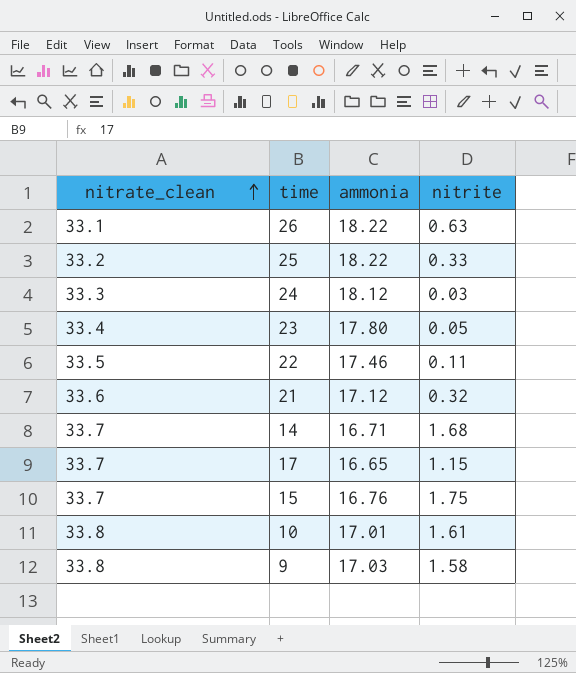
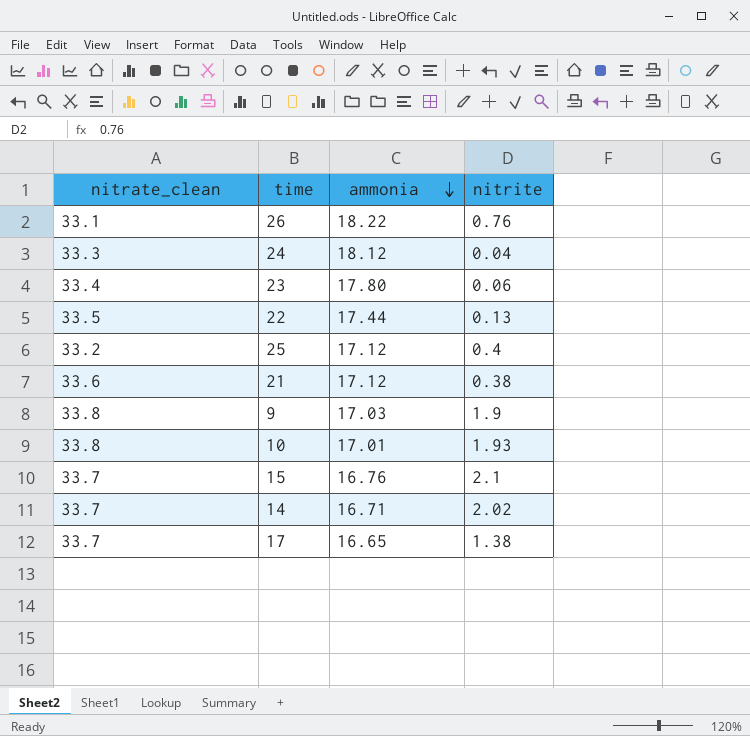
row order: nitrate_clean ascending -> ammonia descending
26 | nitrite: 0.63 -> 0.76
24 | nitrite: 0.03 -> 0.04
23 | nitrite: 0.05 -> 0.06
22 | ammonia: 17.46 -> 17.44
22 | nitrite: 0.11 -> 0.13
25 | ammonia: 18.22 -> 17.12
25 | nitrite: 0.33 -> 0.4
21 | nitrite: 0.32 -> 0.38
9 | nitrite: 1.58 -> 1.9
10 | nitrite: 1.61 -> 1.93
15 | nitrite: 1.75 -> 2.1
14 | nitrite: 1.68 -> 2.02
17 | nitrite: 1.15 -> 1.38

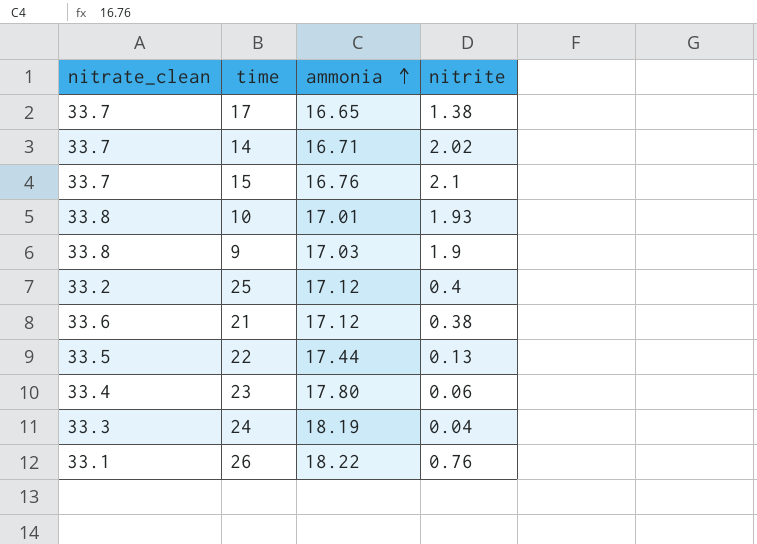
row order: ammonia descending -> ammonia ascending
24 | ammonia: 18.12 -> 18.19

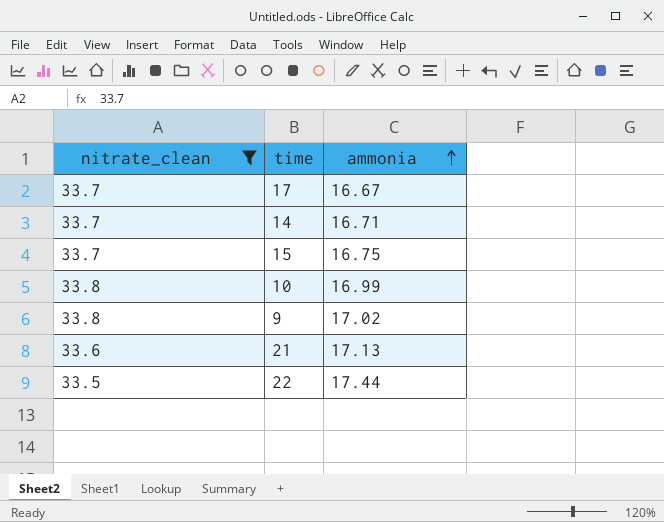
filter: none -> nitrate_clean >= 33.5
column nitrite | position: 4 -> none
17 | ammonia: 16.65 -> 16.67
15 | ammonia: 16.76 -> 16.75
10 | ammonia: 17.01 -> 16.99
9 | ammonia: 17.03 -> 17.02
21 | ammonia: 17.12 -> 17.13

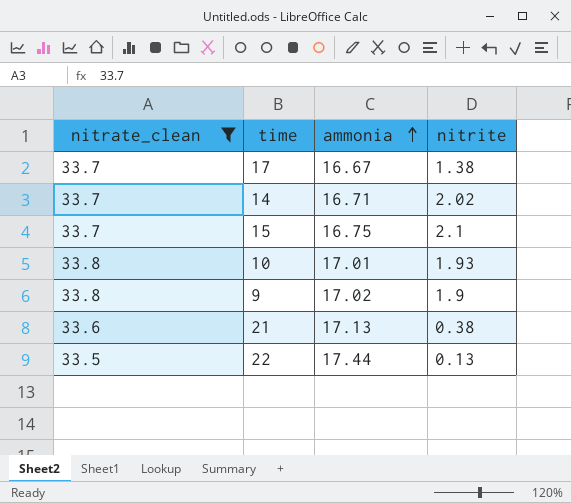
column nitrite | position: none -> 4
10 | ammonia: 16.99 -> 17.01

